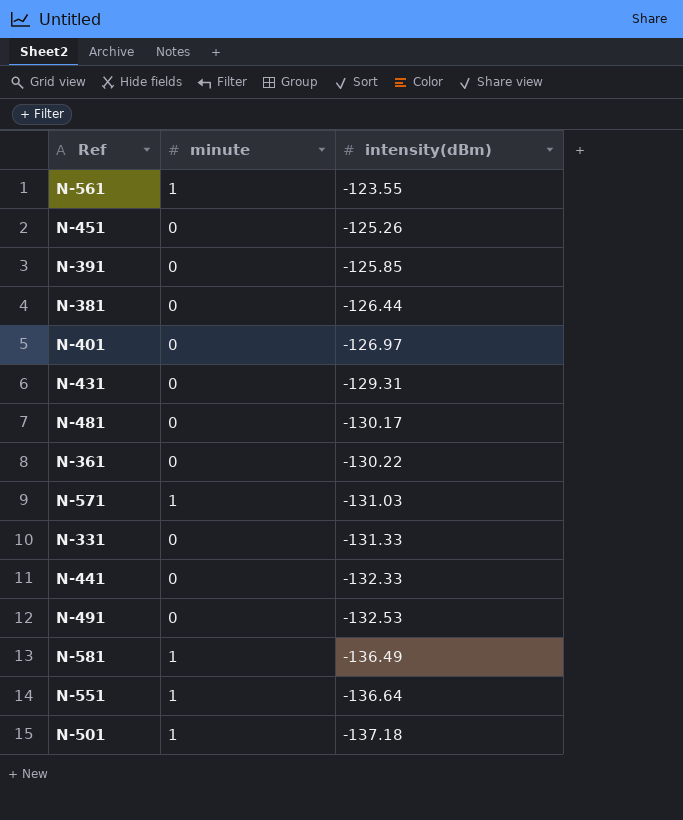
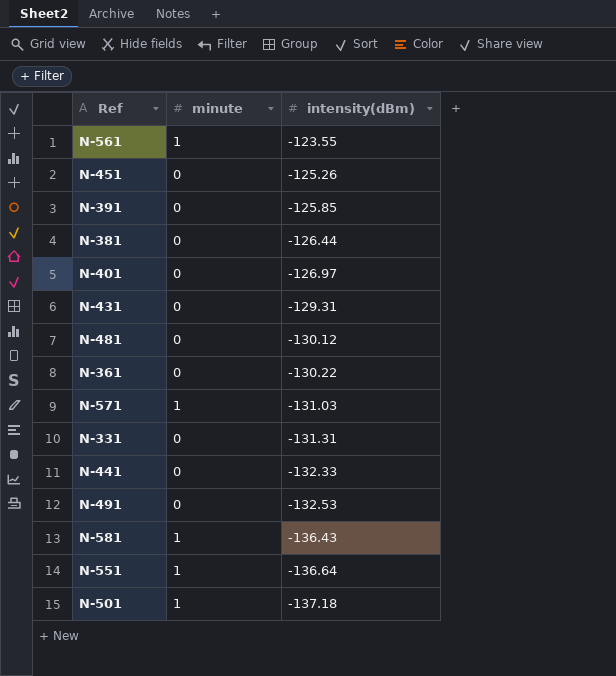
N-481 | intensity(dBm): -130.17 -> -130.12
N-331 | intensity(dBm): -131.33 -> -131.31
N-581 | intensity(dBm): -136.49 -> -136.43

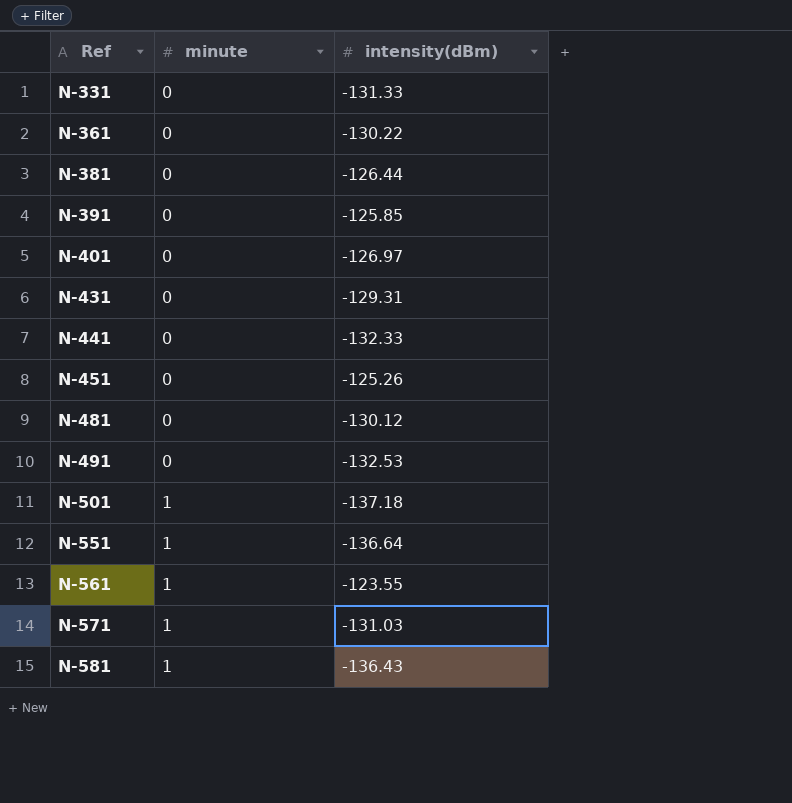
row order: intensity(dBm) descending -> Ref ascending
N-331 | intensity(dBm): -131.31 -> -131.33

